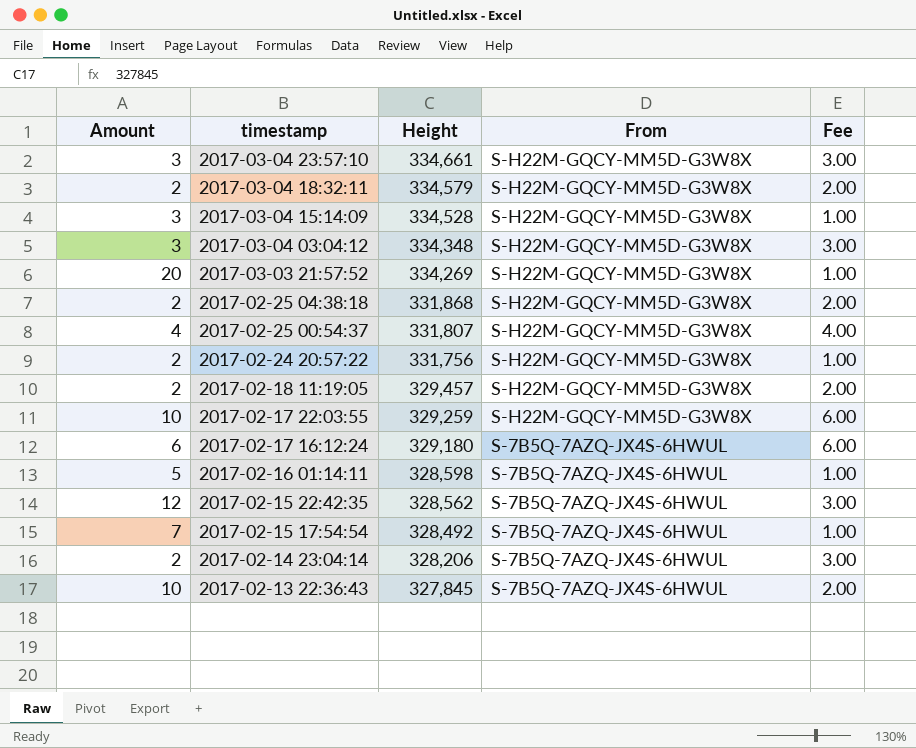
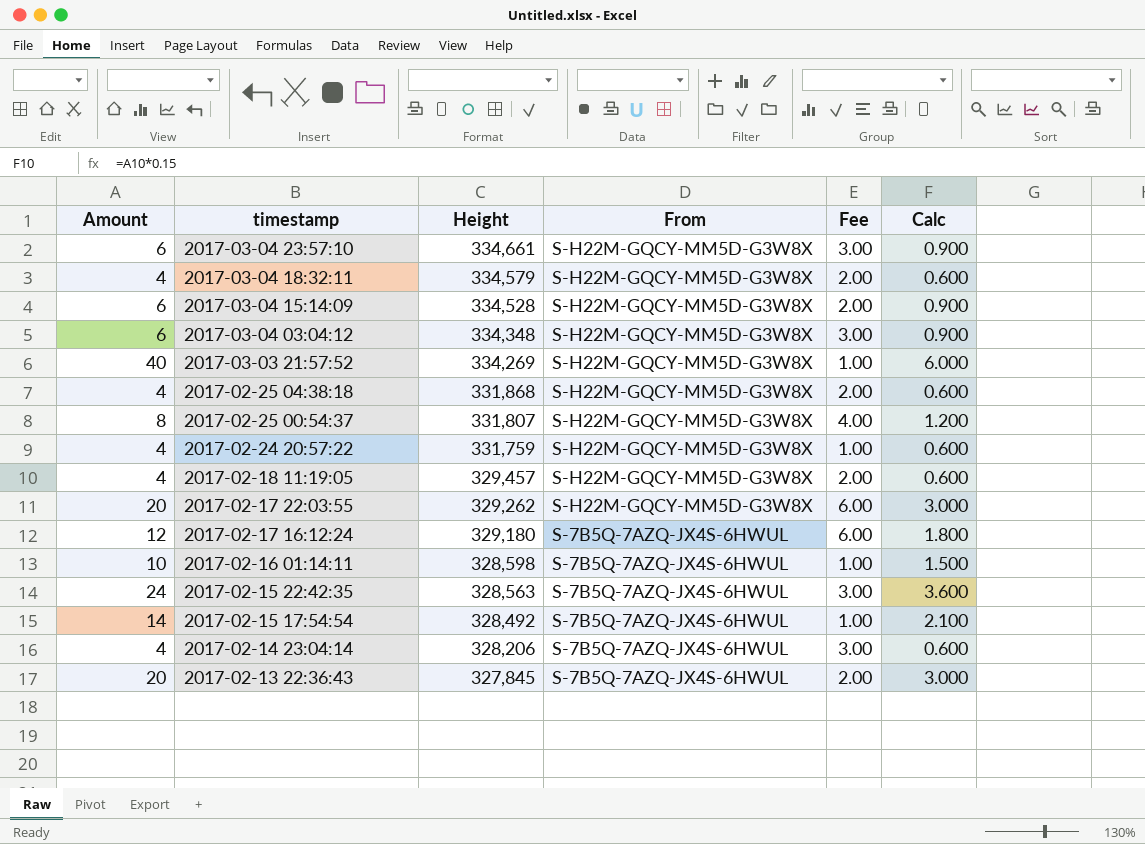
column Calc | formula: none -> [Amount] * 0.15
2017-03-04 23:57:10 | Amount: 3 -> 6
2017-03-04 18:32:11 | Amount: 2 -> 4
2017-03-04 15:14:09 | Amount: 3 -> 6
2017-03-04 15:14:09 | Fee: 1.00 -> 2.00
2017-03-04 03:04:12 | Amount: 3 -> 6
2017-03-03 21:57:52 | Amount: 20 -> 40
2017-02-25 04:38:18 | Amount: 2 -> 4
2017-02-25 00:54:37 | Amount: 4 -> 8
2017-02-24 20:57:22 | Amount: 2 -> 4
2017-02-24 20:57:22 | Height: 331,756 -> 331,759
2017-02-18 11:19:05 | Amount: 2 -> 4
2017-02-17 22:03:55 | Amount: 10 -> 20
2017-02-17 22:03:55 | Height: 329,259 -> 329,262
2017-02-17 16:12:24 | Amount: 6 -> 12
2017-02-16 01:14:11 | Amount: 5 -> 10
2017-02-15 22:42:35 | Amount: 12 -> 24
2017-02-15 22:42:35 | Height: 328,562 -> 328,563
2017-02-15 17:54:54 | Amount: 7 -> 14
2017-02-14 23:04:14 | Amount: 2 -> 4
2017-02-13 22:36:43 | Amount: 10 -> 20

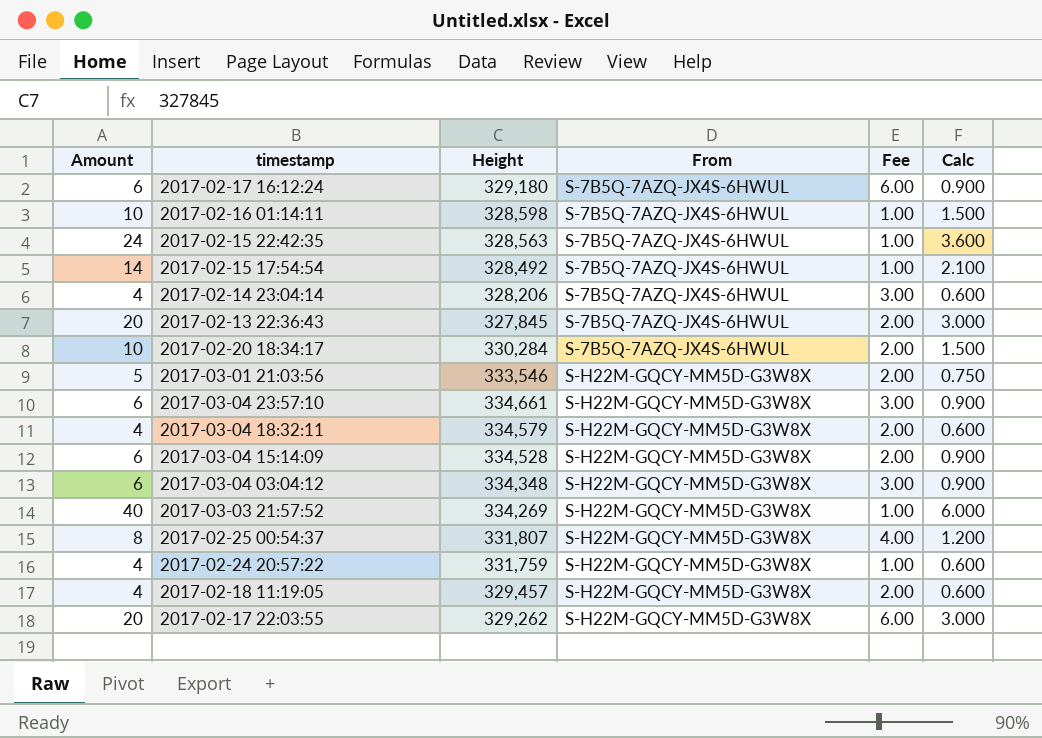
row order: timestamp descending -> From ascending
row 2017-02-25 04:38:18: 4 | 331,868 | S-H22M-GQCY-MM5D-G3W8X | 2.00 | 0.600 -> none
2017-02-17 16:12:24 | Amount: 12 -> 6
2017-02-17 16:12:24 | Calc: 1.800 -> 0.900
2017-02-15 22:42:35 | Fee: 3.00 -> 1.00
row 2017-02-20 18:34:17: none -> 10 | 330,284 | S-7B5Q-7AZQ-JX4S-6HWUL | 2.00 | 1.500
row 2017-03-01 21:03:56: none -> 5 | 333,546 | S-H22M-GQCY-MM5D-G3W8X | 2.00 | 0.750

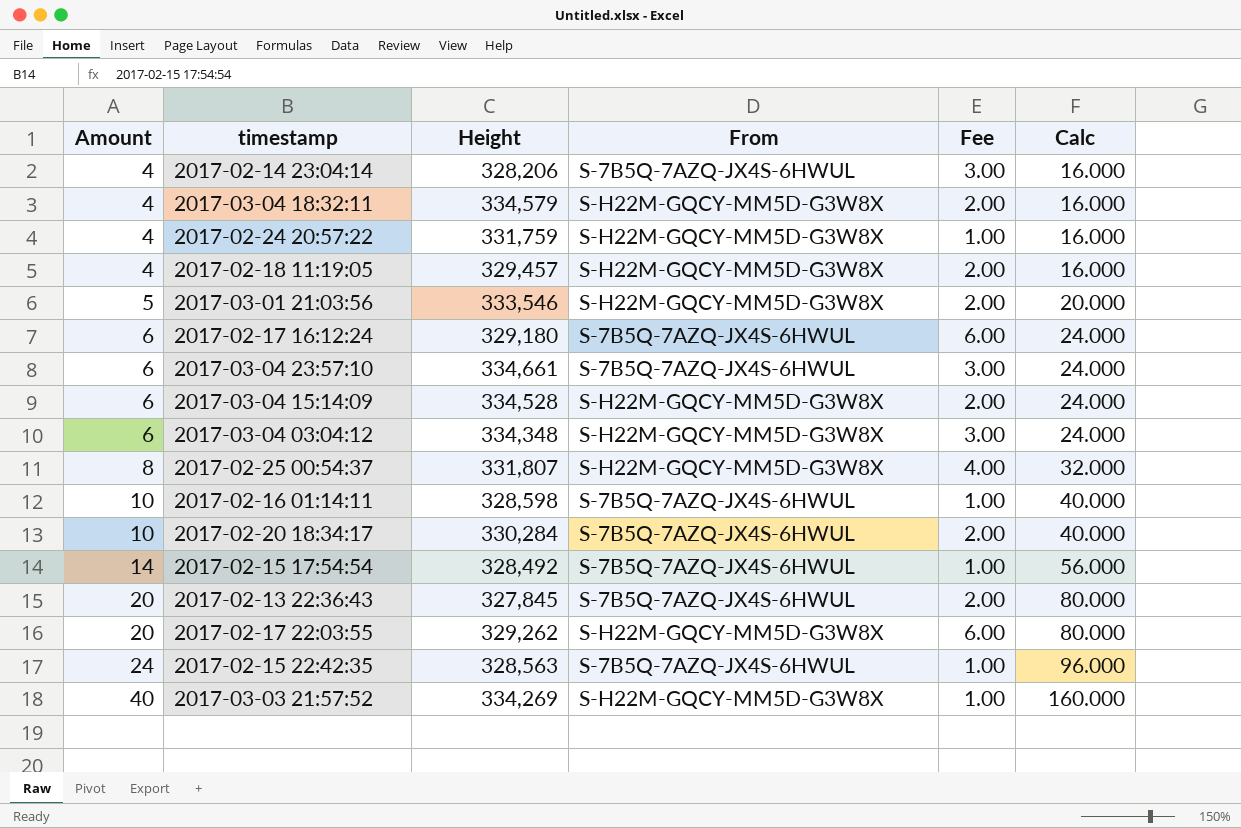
row order: From ascending -> Amount ascending
column Calc | formula: [Amount] * 0.15 -> [Amount] * 4
2017-03-04 23:57:10 | From: S-H22M-GQCY-MM5D-G3W8X -> S-7B5Q-7AZQ-JX4S-6HWUL

